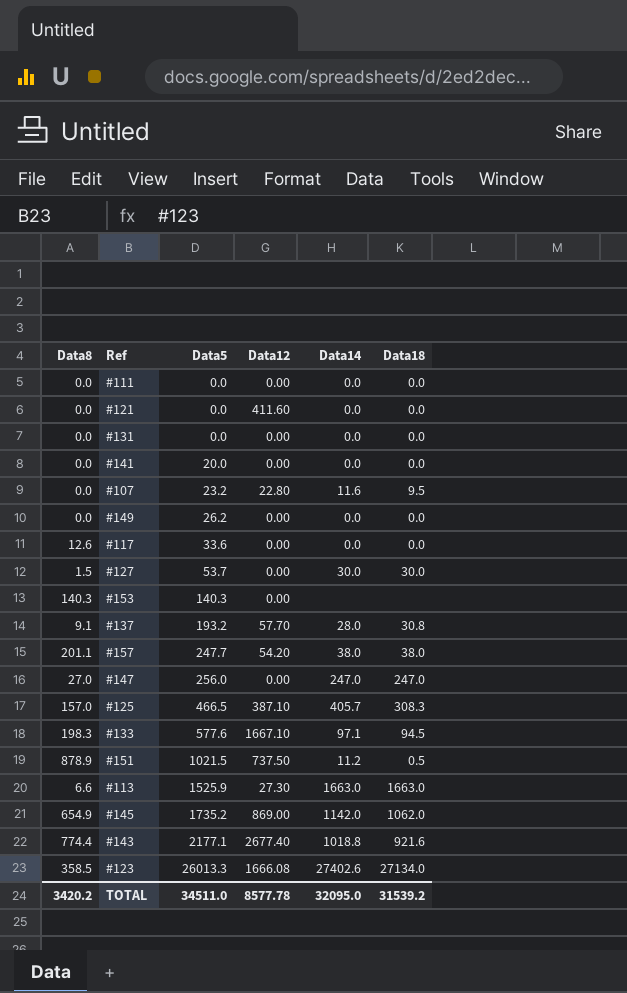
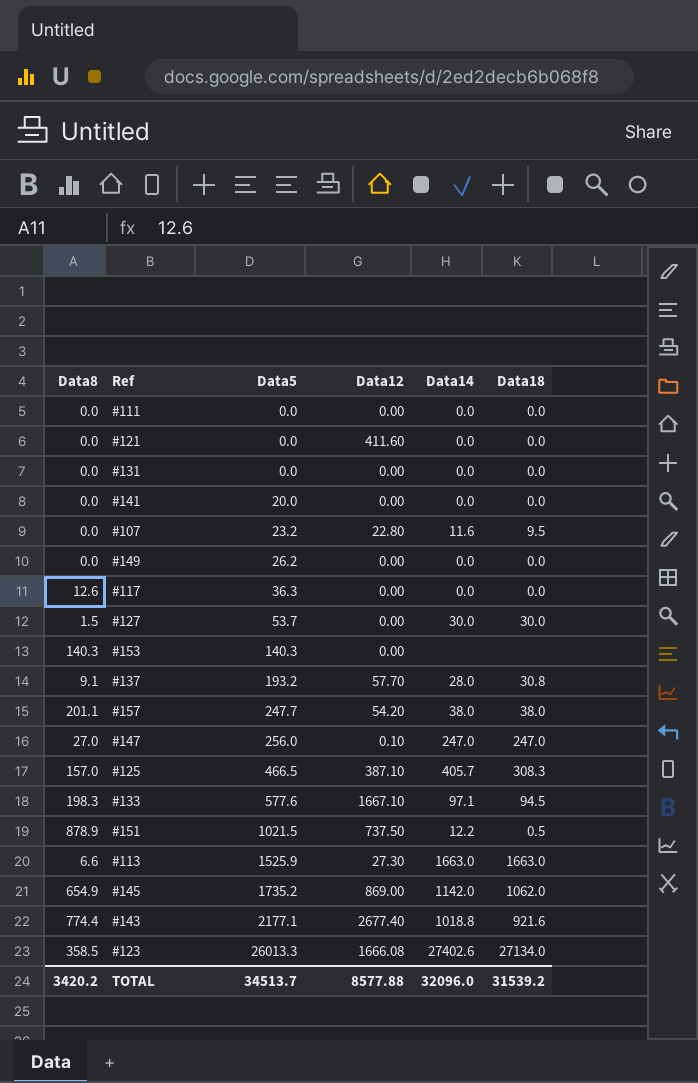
#117 | Data5: 33.6 -> 36.3
#147 | Data12: 0.00 -> 0.10
#151 | Data14: 11.2 -> 12.2
TOTAL | Data5: 34511.0 -> 34513.7
TOTAL | Data12: 8577.78 -> 8577.88
TOTAL | Data14: 32095.0 -> 32096.0

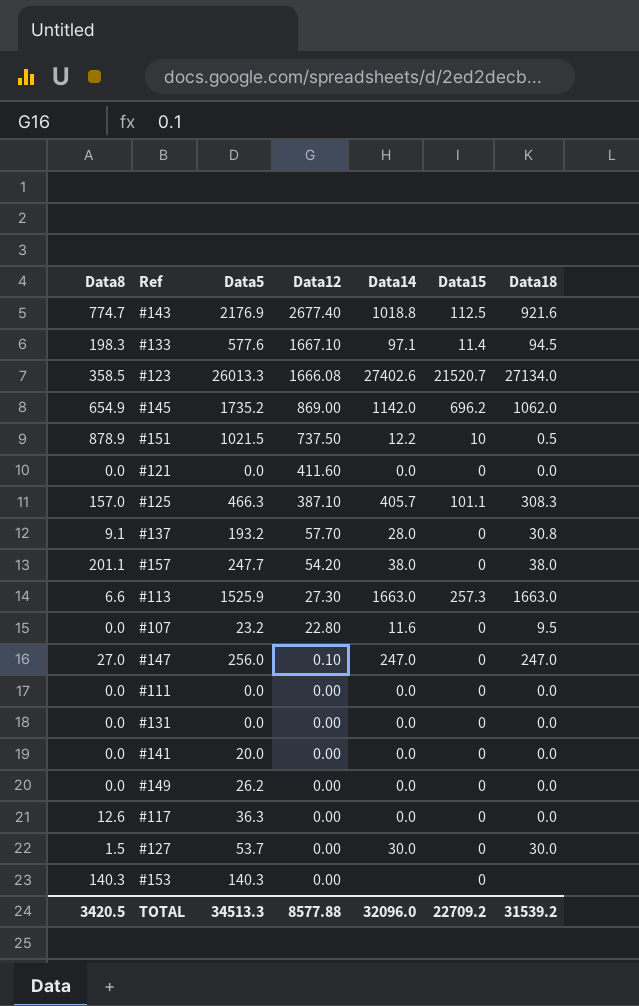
row order: Data5 ascending -> Data12 descending
column Data15 | position: none -> 6
#143 | Data8: 774.4 -> 774.7
#143 | Data5: 2177.1 -> 2176.9
#125 | Data5: 466.5 -> 466.3
TOTAL | Data8: 3420.2 -> 3420.5
TOTAL | Data5: 34513.7 -> 34513.3

